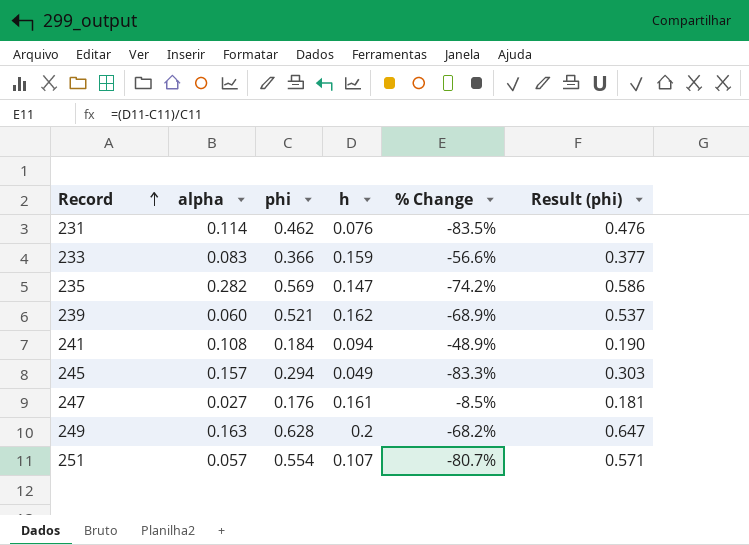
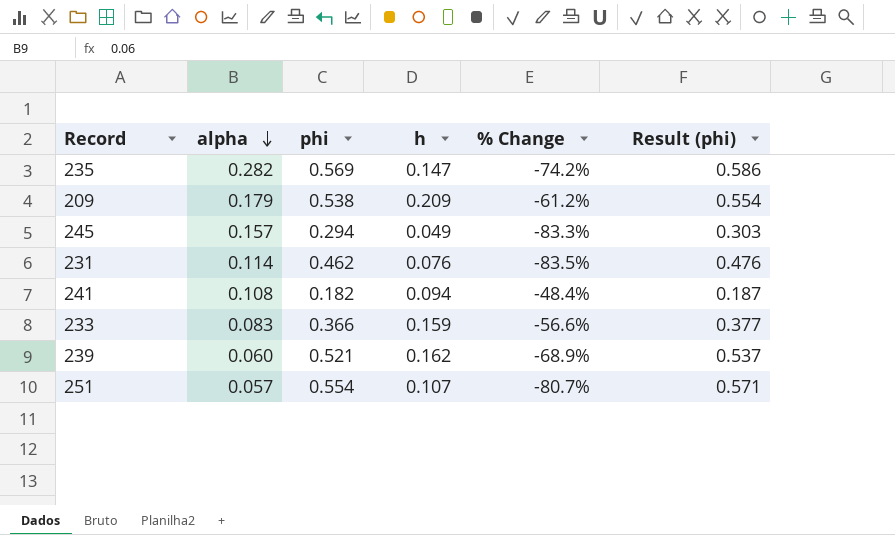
row order: Record ascending -> alpha descending
row 247: 0.027 | 0.176 | 0.161 | -8.5% | 0.181 -> none
row 249: 0.163 | 0.628 | 0.2 | -68.2% | 0.647 -> none
row 209: none -> 0.179 | 0.538 | 0.209 | -61.2% | 0.554
241 | phi: 0.184 -> 0.182
241 | % Change: -48.9% -> -48.4%
241 | Result (phi): 0.190 -> 0.187

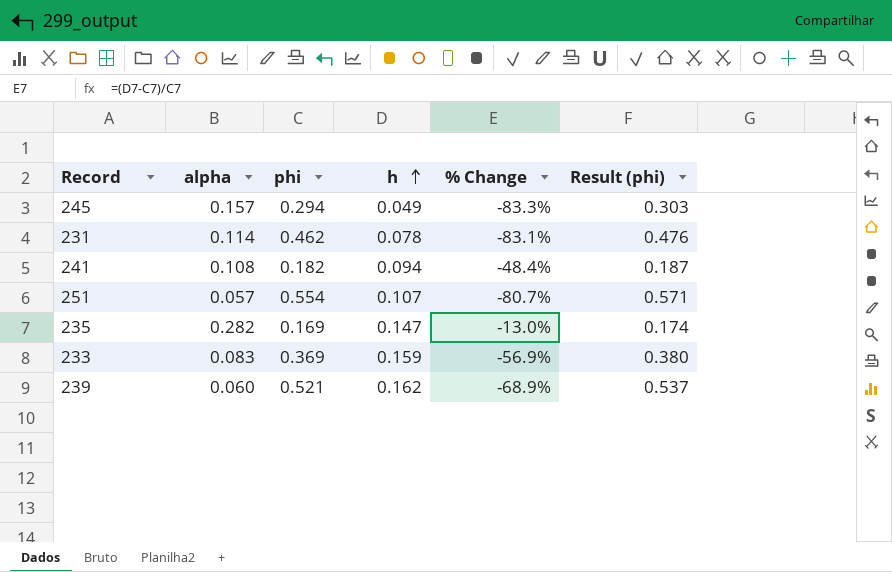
row order: alpha descending -> h ascending
row 209: 0.179 | 0.538 | 0.209 | -61.2% | 0.554 -> none
231 | h: 0.076 -> 0.078
231 | % Change: -83.5% -> -83.1%
235 | phi: 0.569 -> 0.169
235 | % Change: -74.2% -> -13.0%
235 | Result (phi): 0.586 -> 0.174
233 | phi: 0.366 -> 0.369
233 | % Change: -56.6% -> -56.9%
233 | Result (phi): 0.377 -> 0.380

